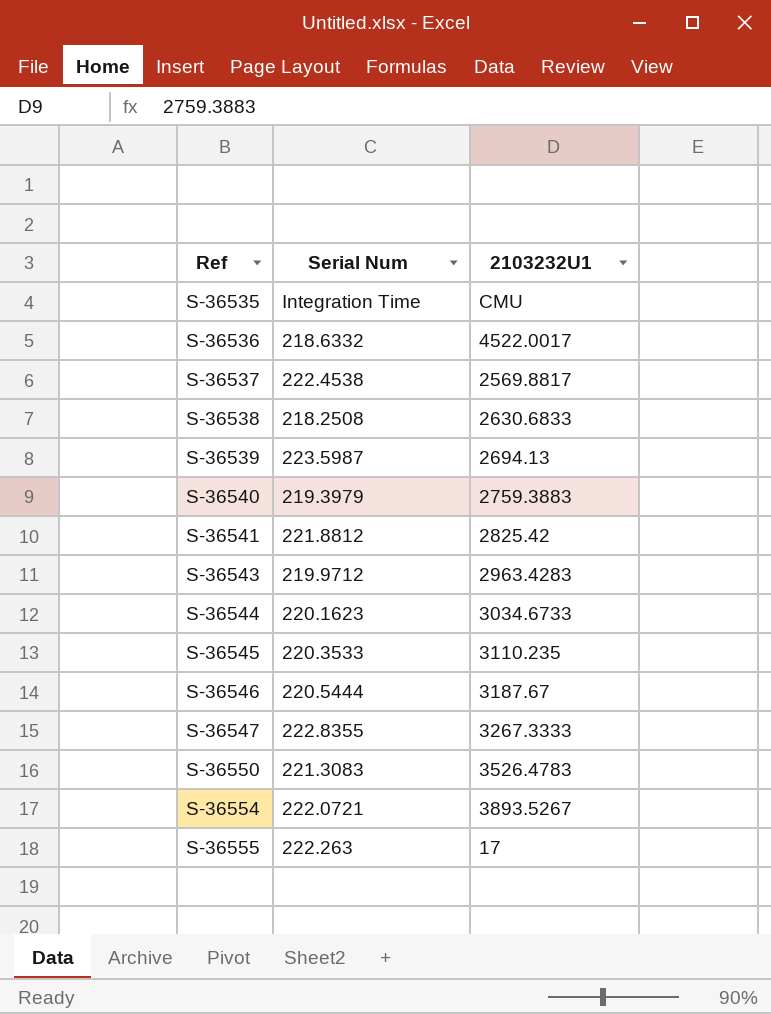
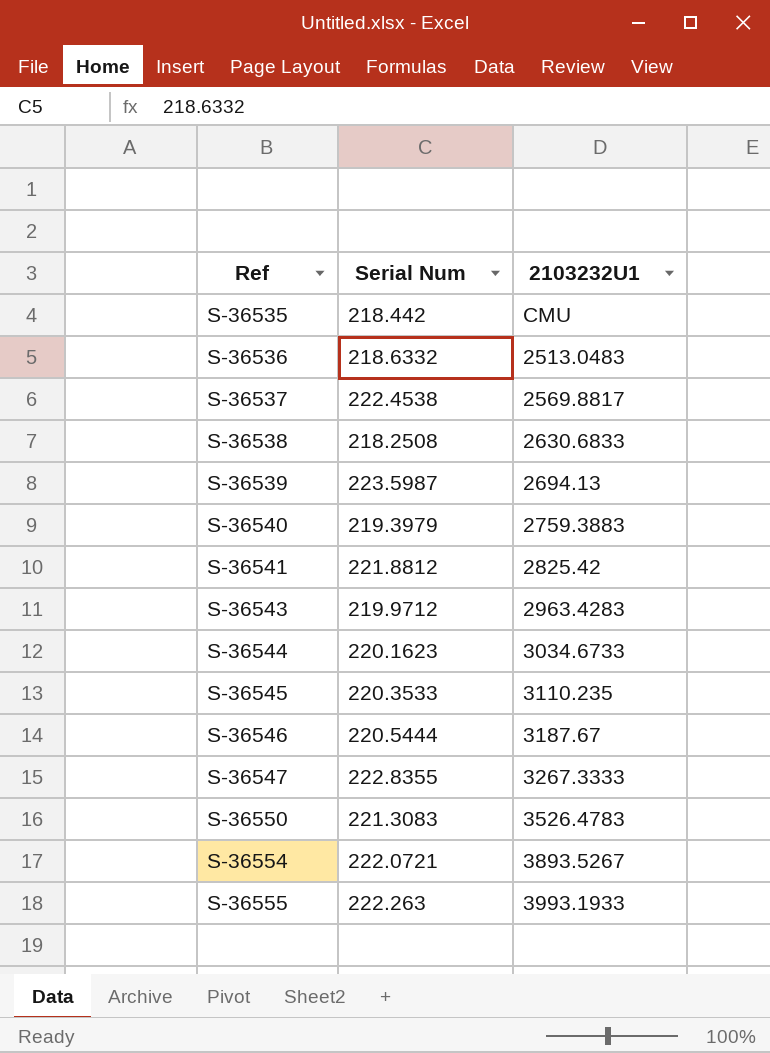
S-36535 | Serial Num: Integration Time -> 218.442
S-36536 | 2103232U1: 4522.0017 -> 2513.0483
S-36555 | 2103232U1: 17 -> 3993.1933

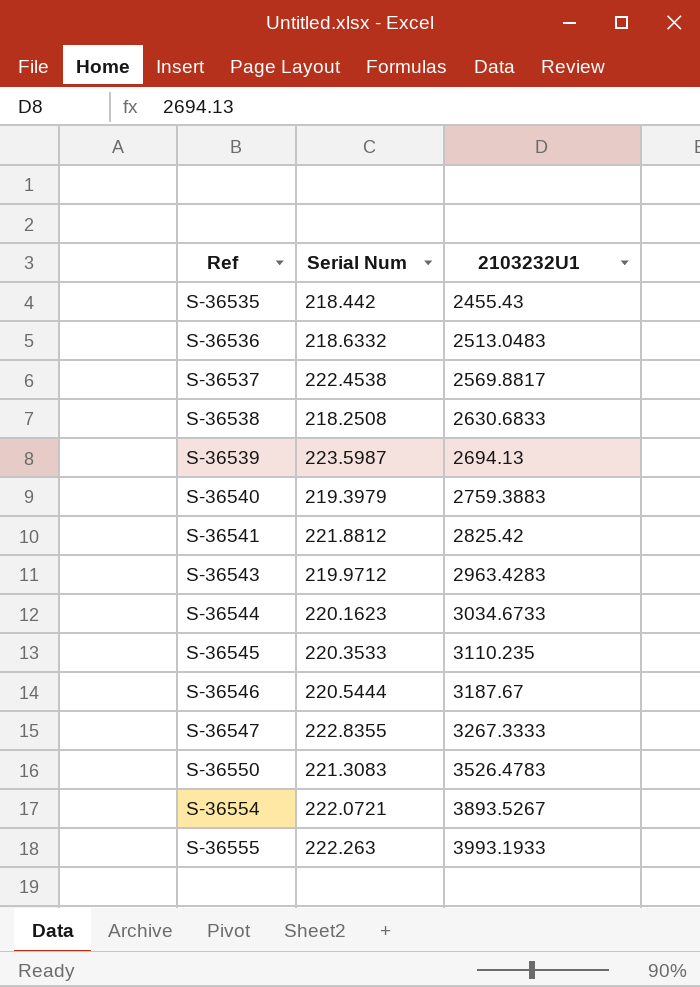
S-36535 | 2103232U1: CMU -> 2455.43

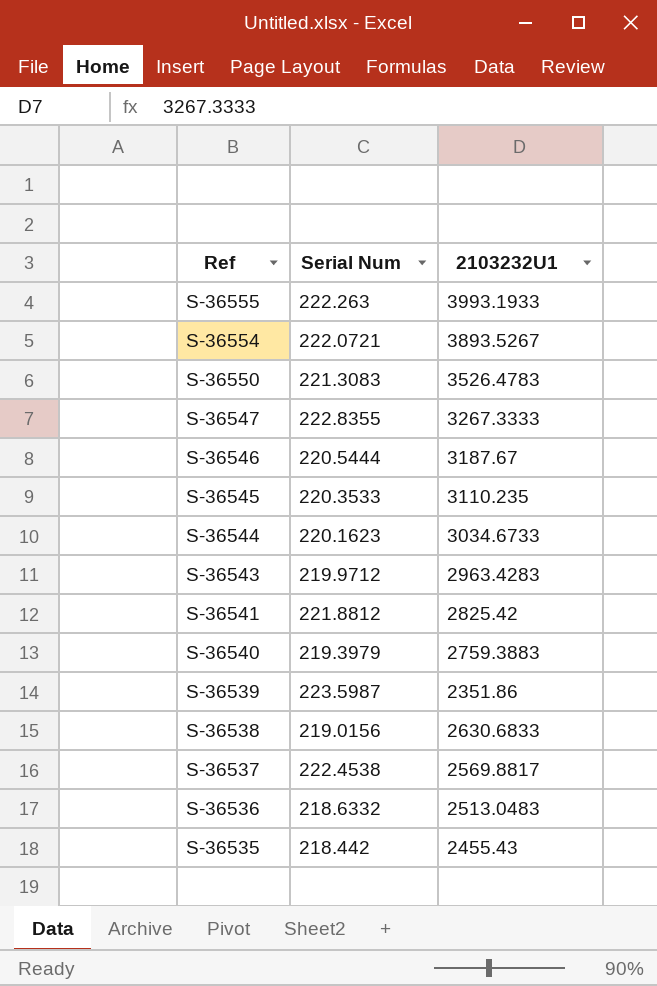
row order: Ref ascending -> Ref descending
S-36539 | 2103232U1: 2694.13 -> 2351.86
S-36538 | Serial Num: 218.2508 -> 219.0156

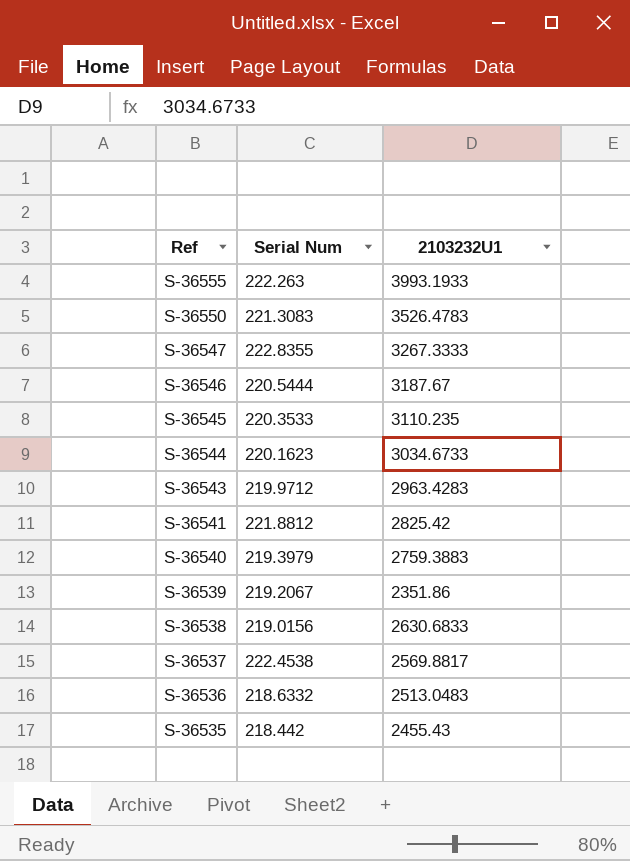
row S-36554: 222.0721 | 3893.5267 -> none
S-36539 | Serial Num: 223.5987 -> 219.2067

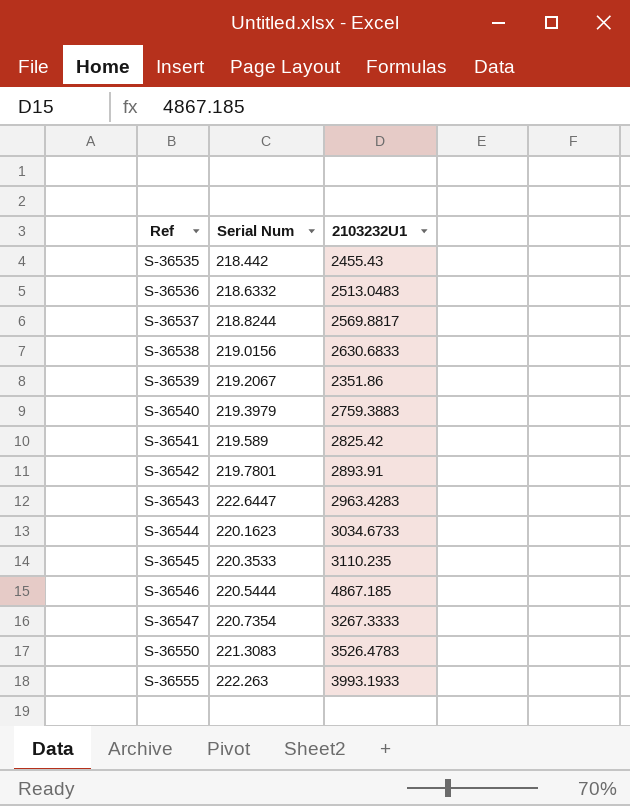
row order: Ref descending -> Ref ascending
S-36537 | Serial Num: 222.4538 -> 218.8244
S-36541 | Serial Num: 221.8812 -> 219.589
row S-36542: none -> 219.7801 | 2893.91
S-36543 | Serial Num: 219.9712 -> 222.6447
S-36546 | 2103232U1: 3187.67 -> 4867.185
S-36547 | Serial Num: 222.8355 -> 220.7354

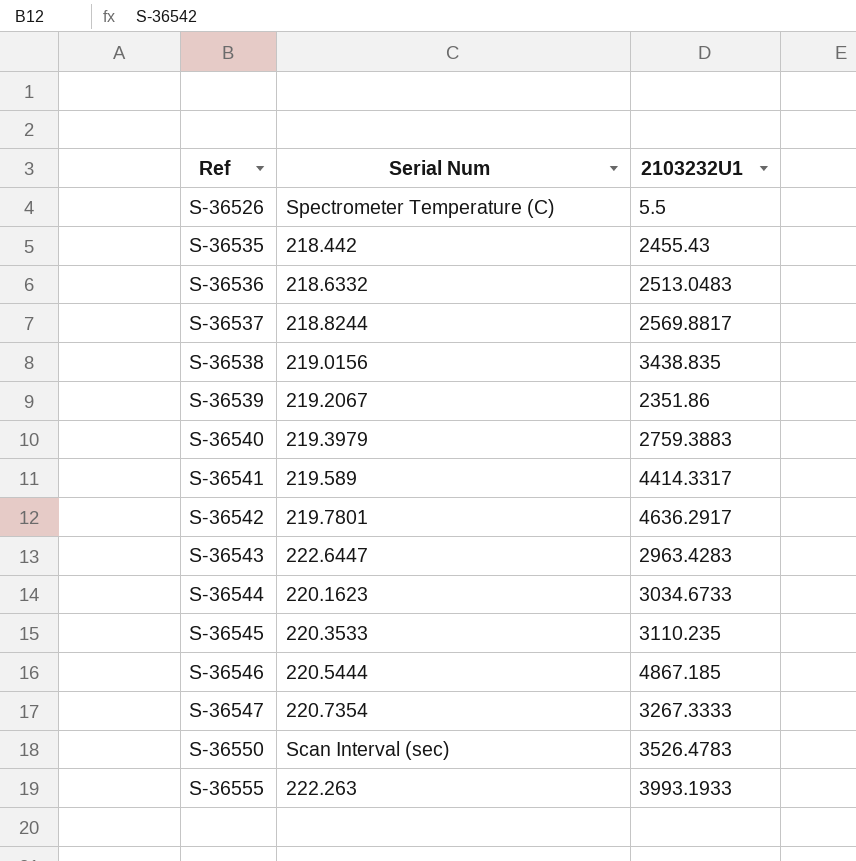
row S-36526: none -> Spectrometer Temperature (C) | 5.5
S-36538 | 2103232U1: 2630.6833 -> 3438.835
S-36541 | 2103232U1: 2825.42 -> 4414.3317
S-36542 | 2103232U1: 2893.91 -> 4636.2917
S-36550 | Serial Num: 221.3083 -> Scan Interval (sec)

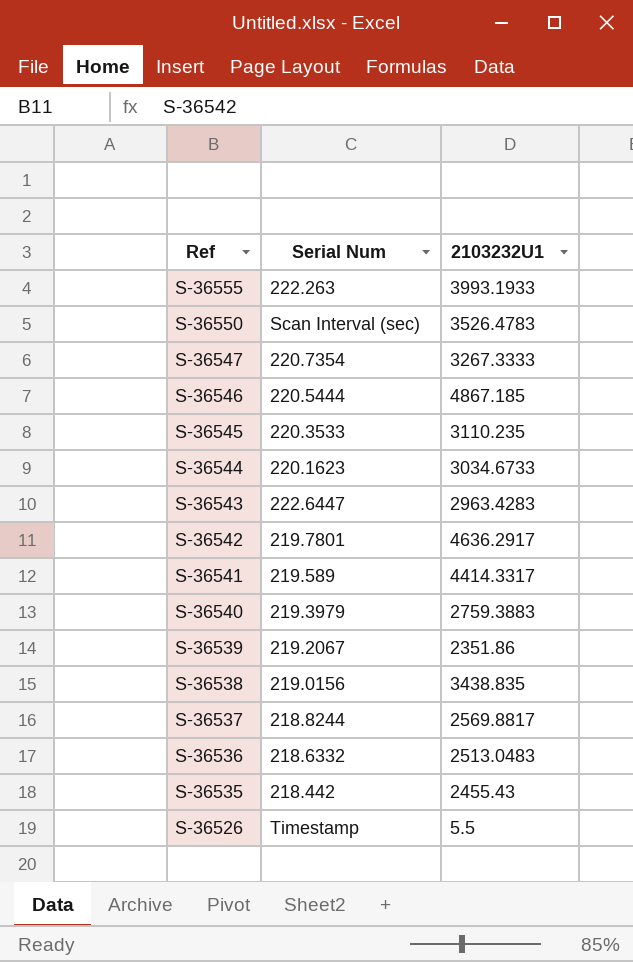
row order: Ref ascending -> Ref descending
S-36526 | Serial Num: Spectrometer Temperature (C) -> Timestamp

